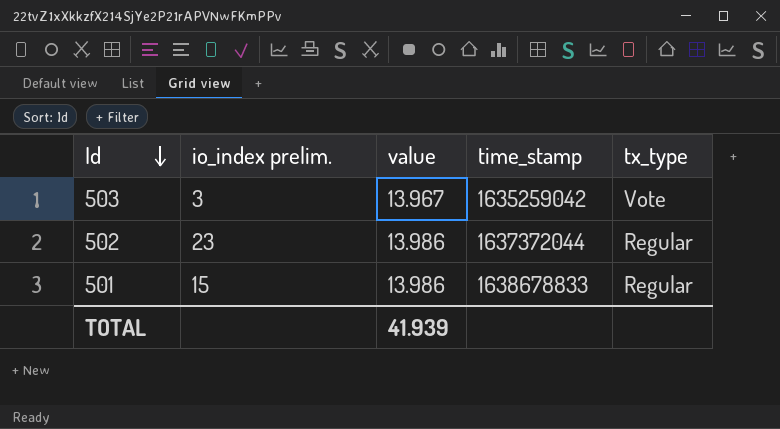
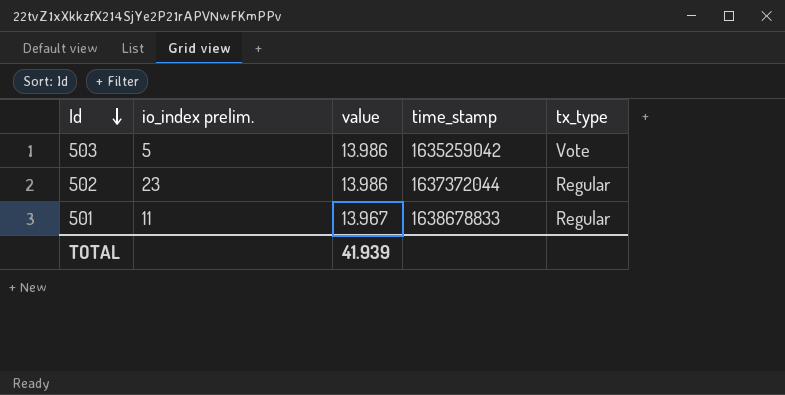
503 | io_index prelim.: 3 -> 5
503 | value: 13.967 -> 13.986
501 | io_index prelim.: 15 -> 11
501 | value: 13.986 -> 13.967

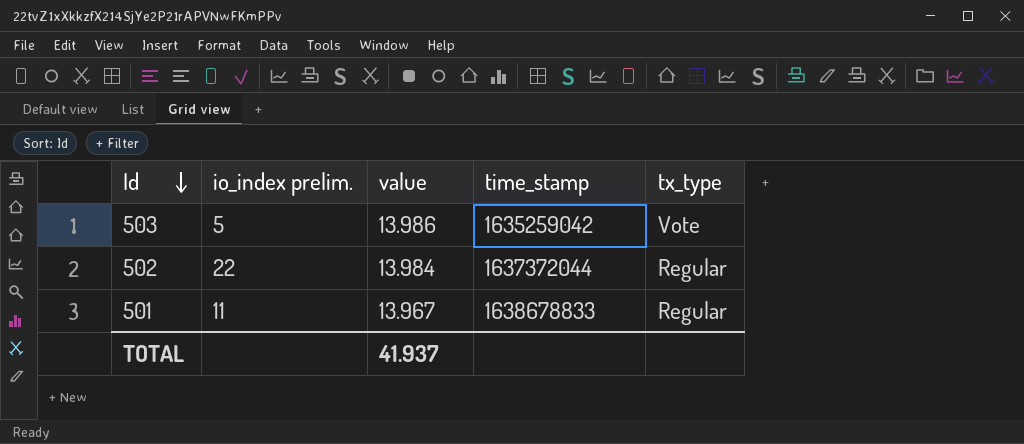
502 | io_index prelim.: 23 -> 22
502 | value: 13.986 -> 13.984
TOTAL | value: 41.939 -> 41.937

